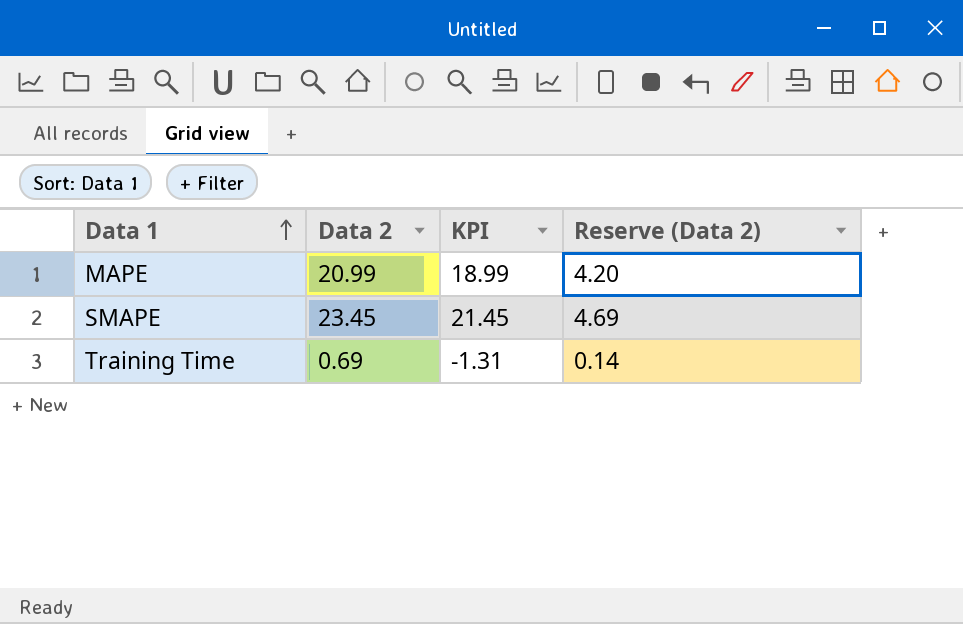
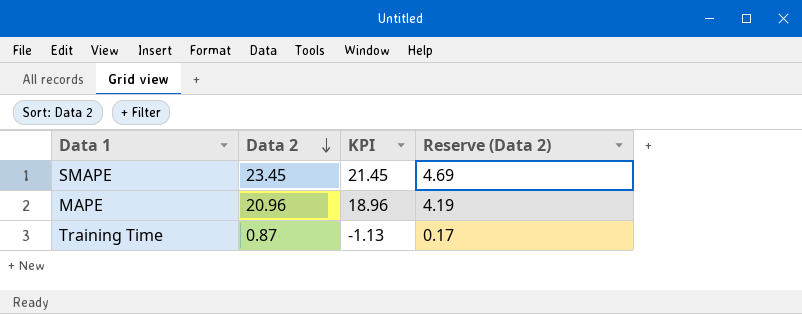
row order: Data 1 ascending -> Data 2 descending
MAPE | Data 2: 20.99 -> 20.96
MAPE | KPI: 18.99 -> 18.96
MAPE | Reserve (Data 2): 4.20 -> 4.19
Training Time | Data 2: 0.69 -> 0.87
Training Time | KPI: -1.31 -> -1.13
Training Time | Reserve (Data 2): 0.14 -> 0.17

